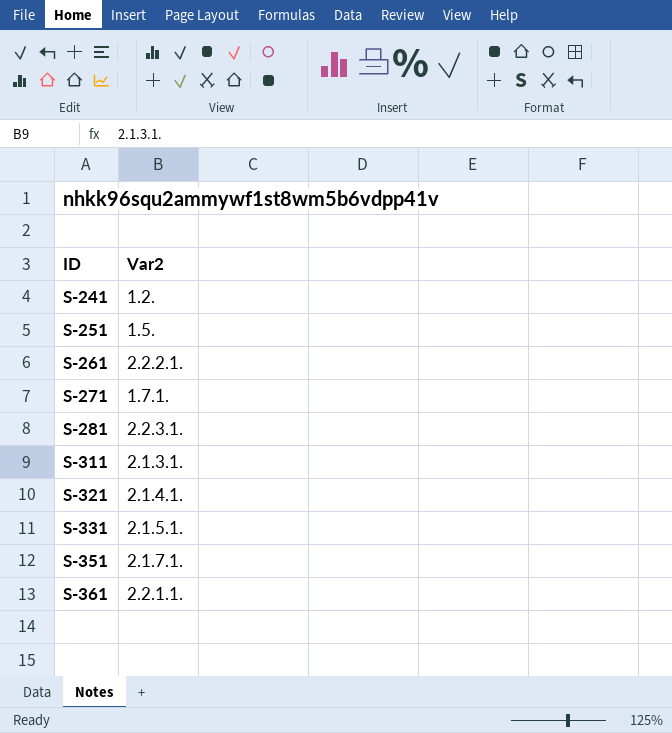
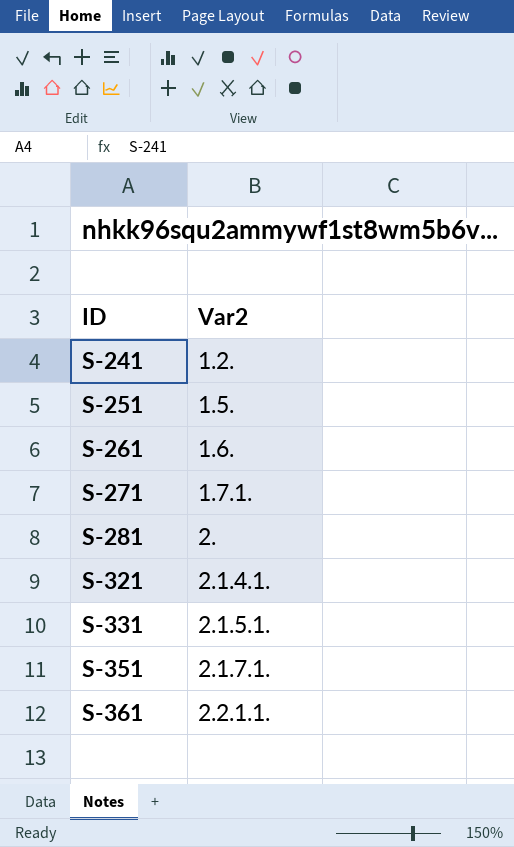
row S-311: 2.1.3.1. -> none
S-261 | Var2: 2.2.2.1. -> 1.6.
S-281 | Var2: 2.2.3.1. -> 2.

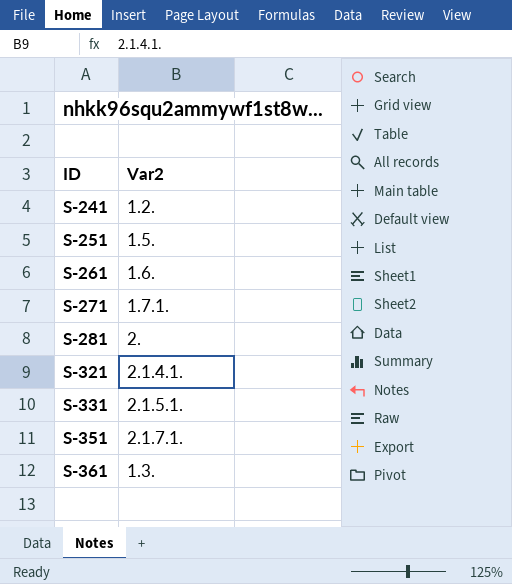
S-361 | Var2: 2.2.1.1. -> 1.3.

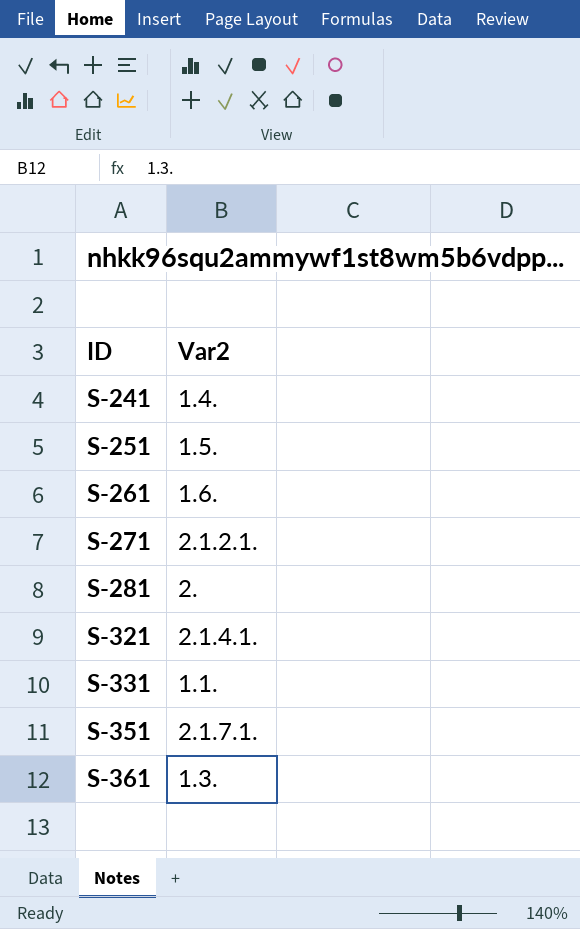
S-241 | Var2: 1.2. -> 1.4.
S-271 | Var2: 1.7.1. -> 2.1.2.1.
S-331 | Var2: 2.1.5.1. -> 1.1.

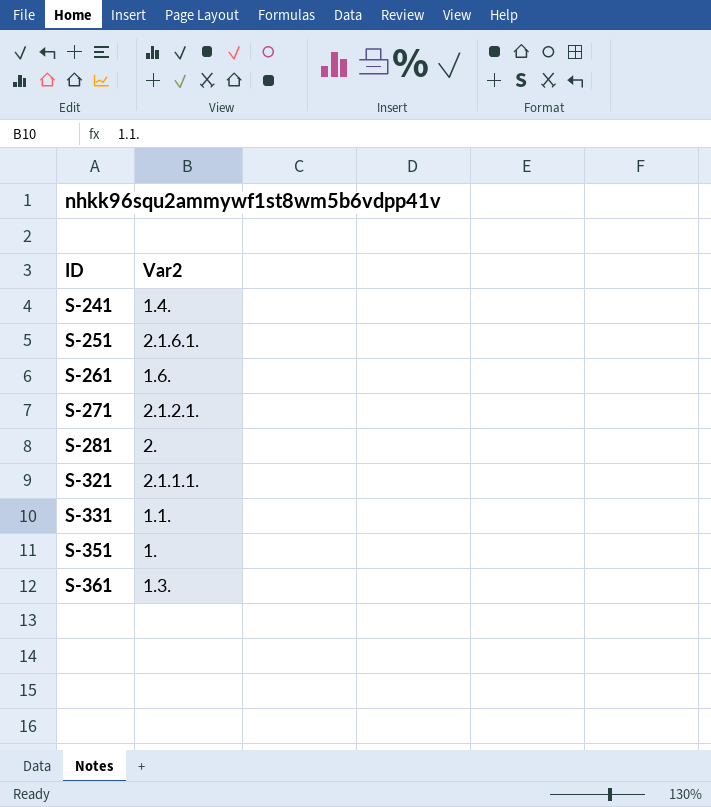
S-251 | Var2: 1.5. -> 2.1.6.1.
S-321 | Var2: 2.1.4.1. -> 2.1.1.1.
S-351 | Var2: 2.1.7.1. -> 1.

